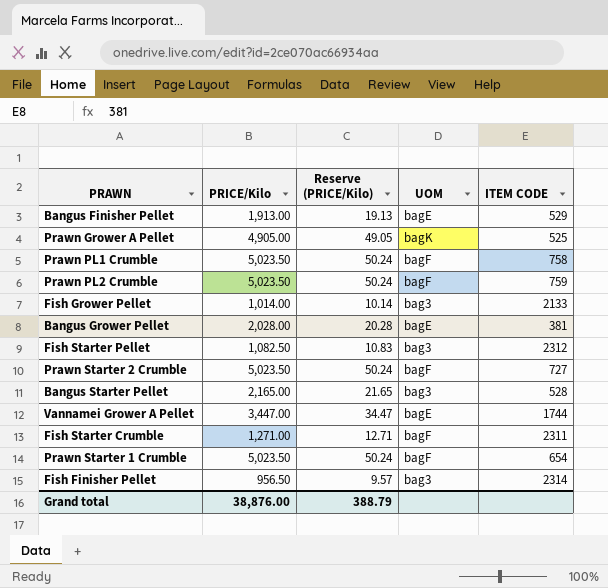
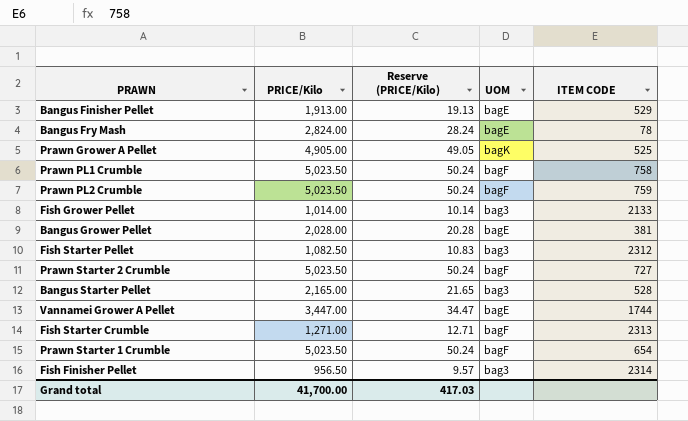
row Bangus Fry Mash: none -> 2,824.00 | 28.24 | bagE | 78
Fish Starter Crumble | ITEM CODE: 2311 -> 2313
Grand total | PRICE/Kilo: 38,876.00 -> 41,700.00
Grand total | Reserve (PRICE/Kilo): 388.79 -> 417.03

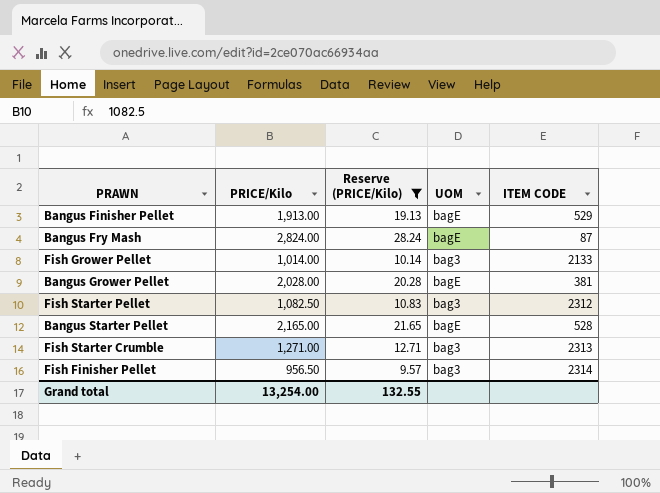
filter: none -> Reserve (PRICE/Kilo) <= 28.24
Bangus Fry Mash | ITEM CODE: 78 -> 87
Bangus Starter Pellet | UOM: bag3 -> bagE
Fish Starter Crumble | UOM: bagF -> bag3
Grand total | PRICE/Kilo: 41,700.00 -> 13,254.00
Grand total | Reserve (PRICE/Kilo): 417.03 -> 132.55

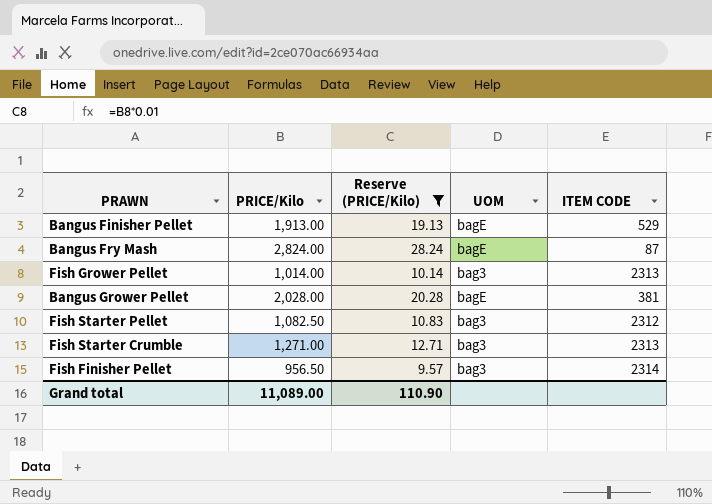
row Bangus Starter Pellet: 2,165.00 | 21.65 | bagE | 528 -> none
Fish Grower Pellet | ITEM CODE: 2133 -> 2313
Grand total | PRICE/Kilo: 13,254.00 -> 11,089.00
Grand total | Reserve (PRICE/Kilo): 132.55 -> 110.90

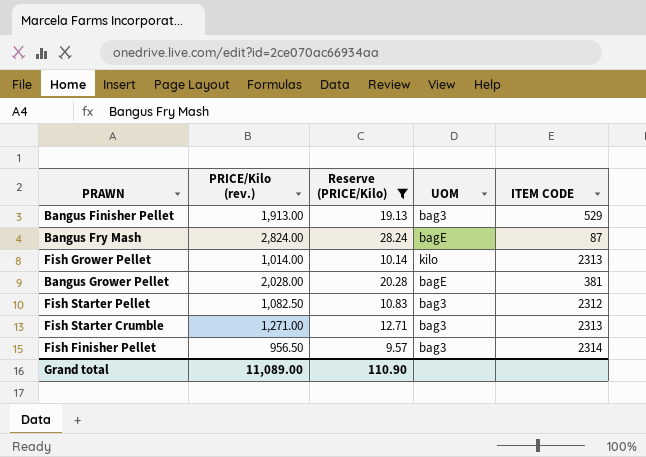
column name: PRICE/Kilo -> PRICE/Kilo (rev.)
Bangus Finisher Pellet | UOM: bagE -> bag3
Fish Grower Pellet | UOM: bag3 -> kilo

